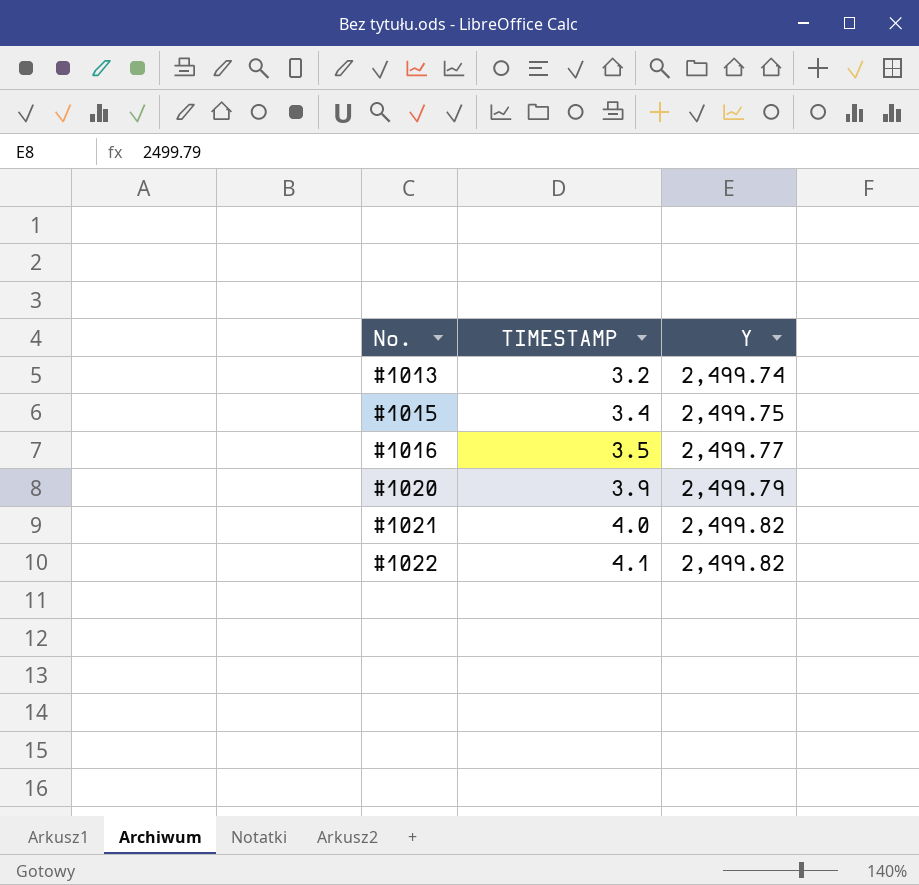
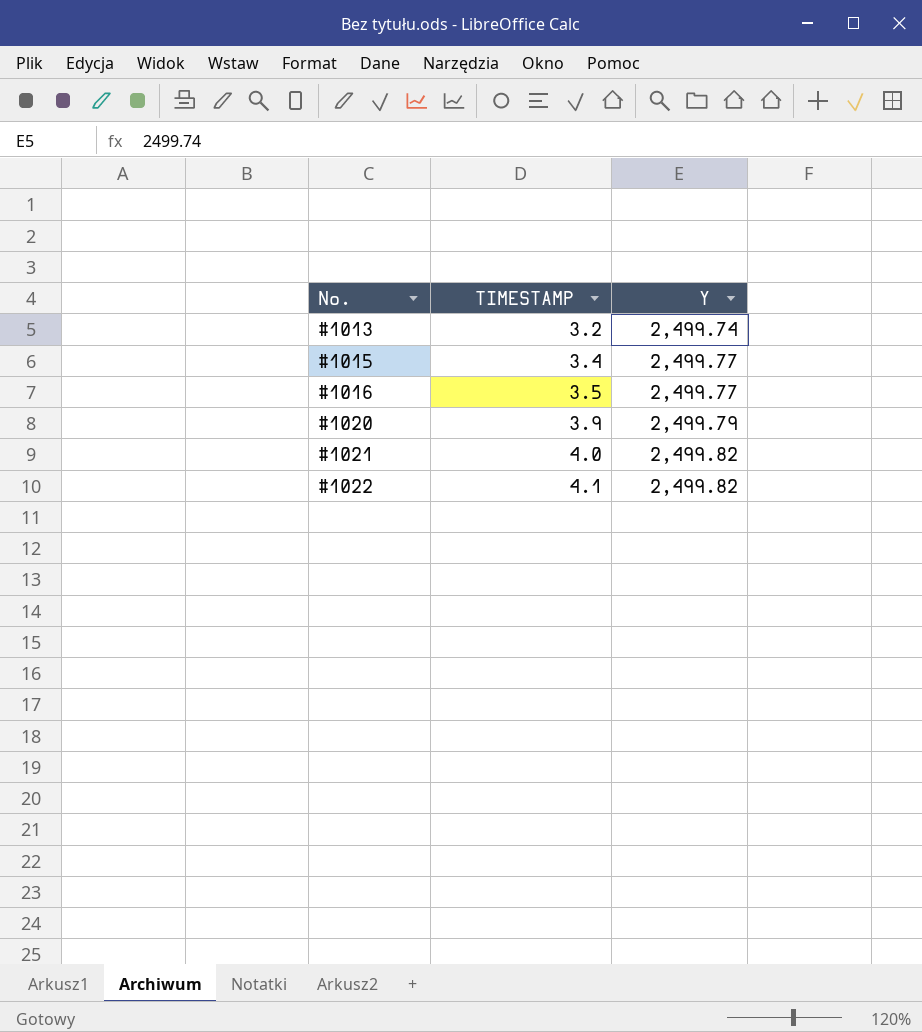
#1015 | Y: 2,499.75 -> 2,499.77

